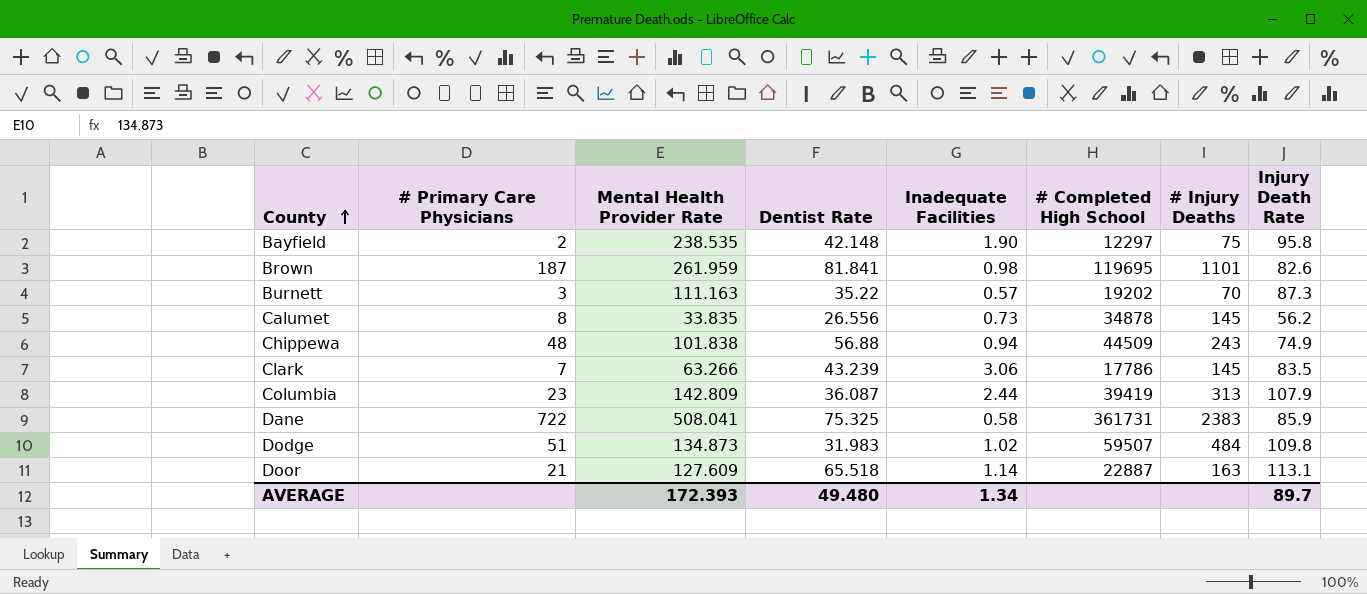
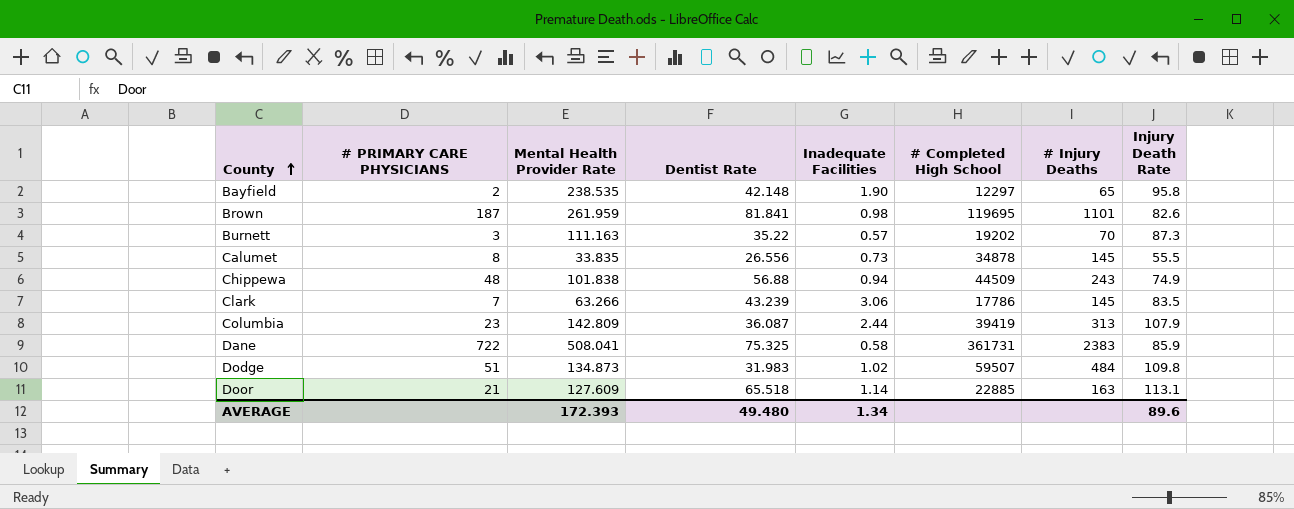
column name: # Primary Care Physicians -> # PRIMARY CARE PHYSICIANS
Bayfield | # Injury Deaths: 75 -> 65
Calumet | Injury Death Rate: 56.2 -> 55.5
Door | # Completed High School: 22887 -> 22885
AVERAGE | Injury Death Rate: 89.7 -> 89.6

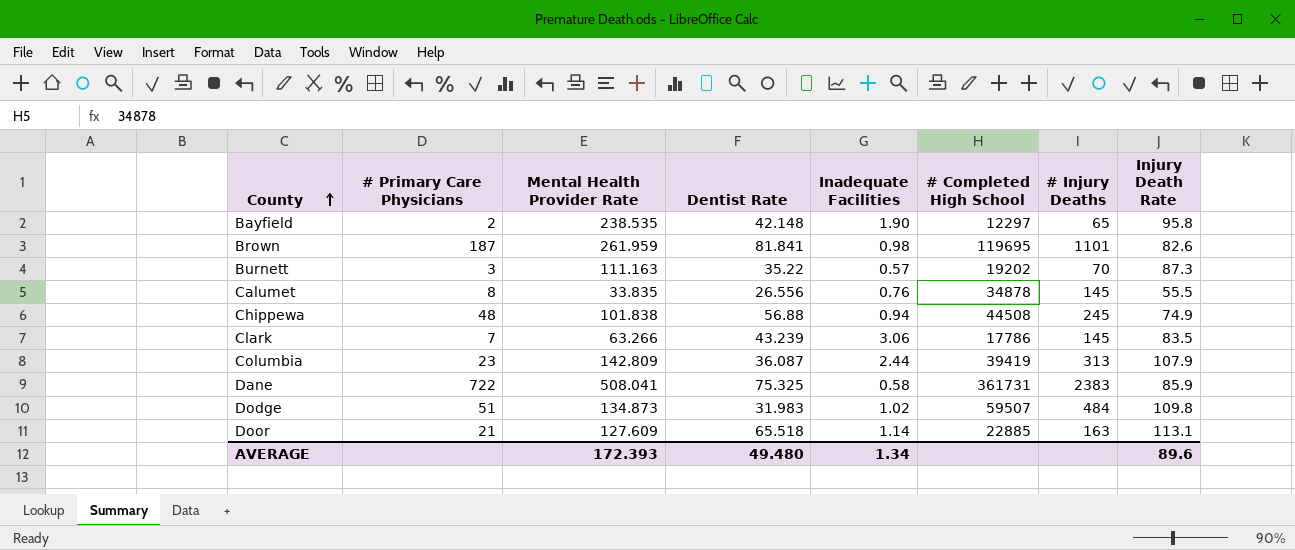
column name: # PRIMARY CARE PHYSICIANS -> # Primary Care Physicians
Calumet | Inadequate Facilities: 0.73 -> 0.76
Chippewa | # Completed High School: 44509 -> 44508
Chippewa | # Injury Deaths: 243 -> 245

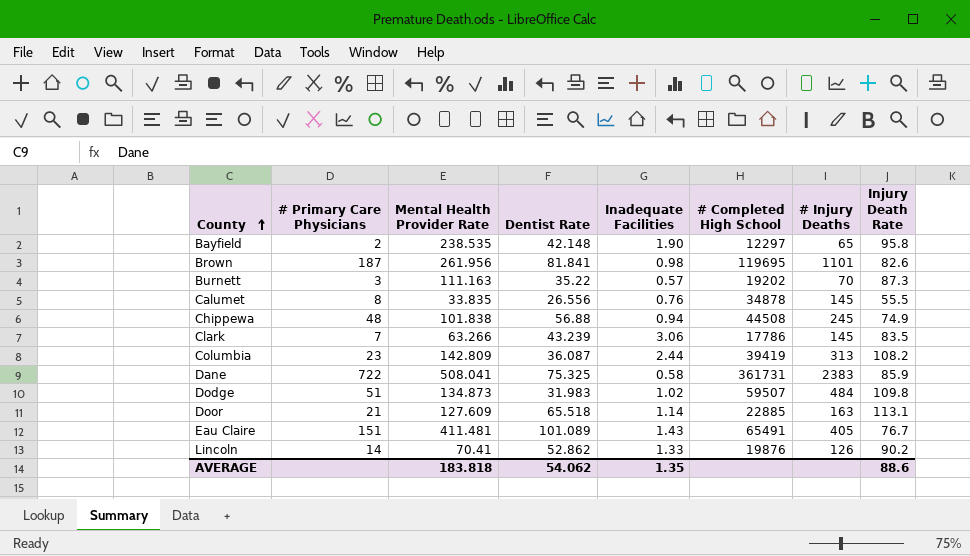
Brown | Mental Health Provider Rate: 261.959 -> 261.956
Columbia | Injury Death Rate: 107.9 -> 108.2
row Eau Claire: none -> 151 | 411.481 | 101.089 | 1.43 | 65491 | 405 | 76.7
row Lincoln: none -> 14 | 70.41 | 52.862 | 1.33 | 19876 | 126 | 90.2
AVERAGE | Mental Health Provider Rate: 172.393 -> 183.818
AVERAGE | Dentist Rate: 49.480 -> 54.062
AVERAGE | Inadequate Facilities: 1.34 -> 1.35
AVERAGE | Injury Death Rate: 89.6 -> 88.6

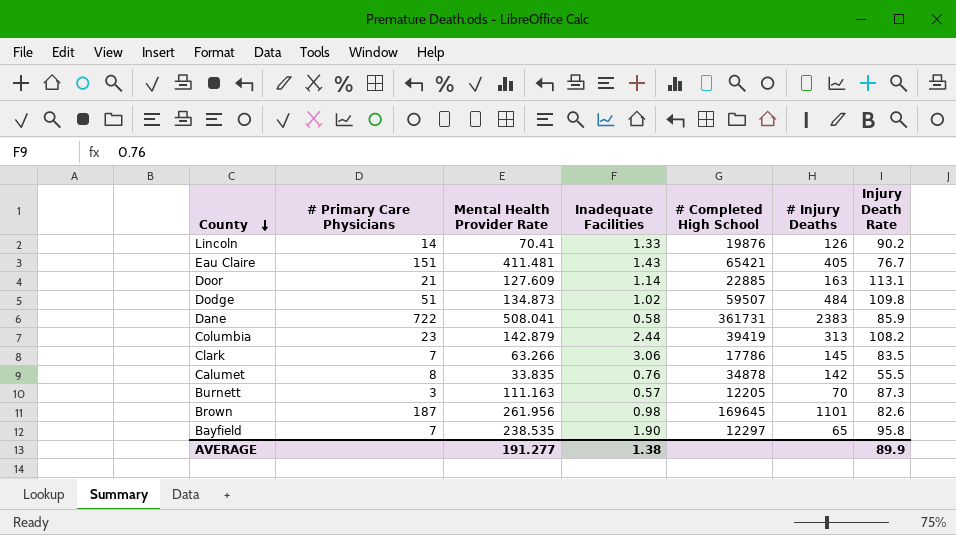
row order: County ascending -> County descending
column Dentist Rate | position: 4 -> none
row Chippewa: 48 | 101.838 | 56.88 | 0.94 | 44508 | 245 | 74.9 -> none
Eau Claire | # Completed High School: 65491 -> 65421
Columbia | Mental Health Provider Rate: 142.809 -> 142.879
Calumet | # Injury Deaths: 145 -> 142
Burnett | # Completed High School: 19202 -> 12205
Brown | # Completed High School: 119695 -> 169645
Bayfield | # Primary Care Physicians: 2 -> 7
AVERAGE | Mental Health Provider Rate: 183.818 -> 191.277
AVERAGE | Inadequate Facilities: 1.35 -> 1.38
AVERAGE | Injury Death Rate: 88.6 -> 89.9

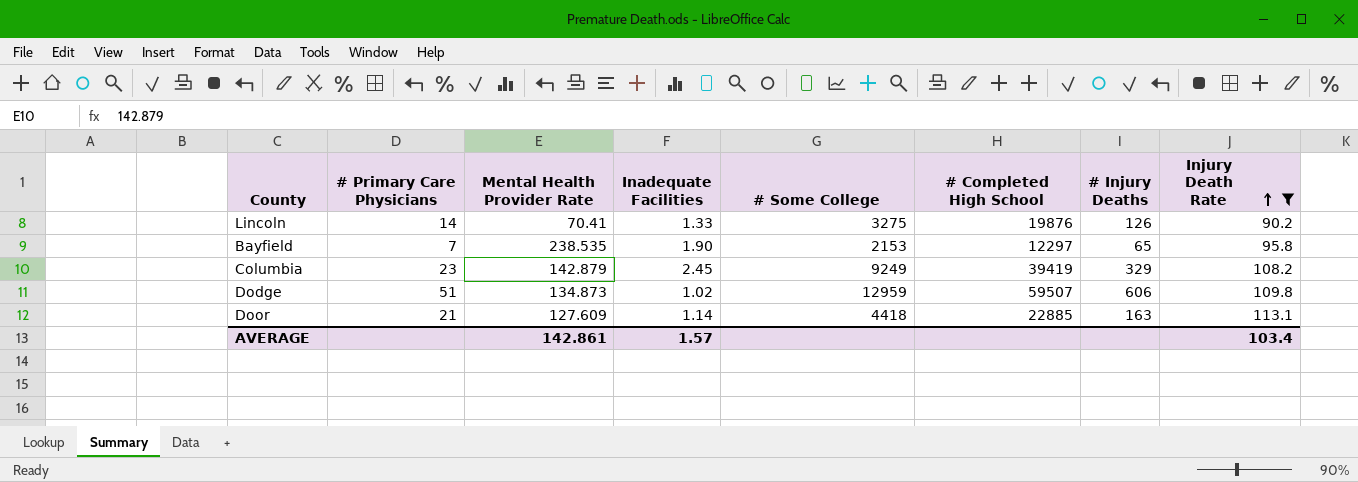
filter: none -> Injury Death Rate >= 90.2
row order: County descending -> Injury Death Rate ascending
column # Some College | position: none -> 5
Columbia | Inadequate Facilities: 2.44 -> 2.45
Columbia | # Injury Deaths: 313 -> 329
Dodge | # Injury Deaths: 484 -> 606
AVERAGE | Mental Health Provider Rate: 191.277 -> 142.861
AVERAGE | Inadequate Facilities: 1.38 -> 1.57
AVERAGE | Injury Death Rate: 89.9 -> 103.4

